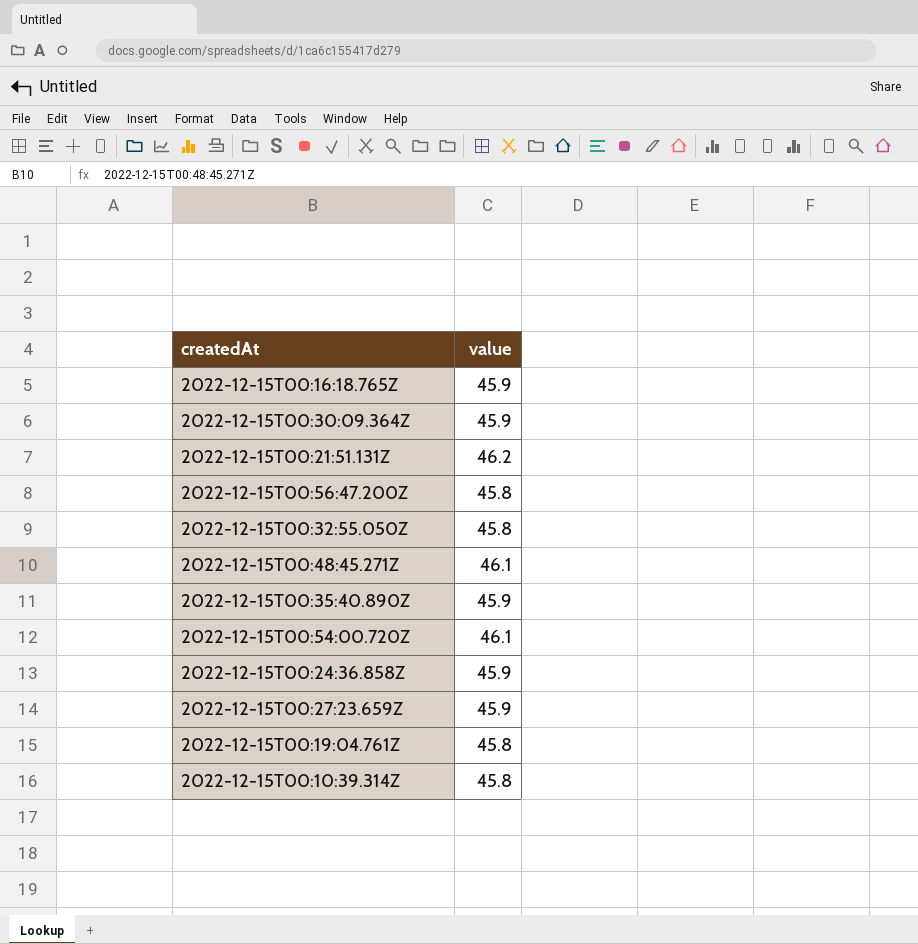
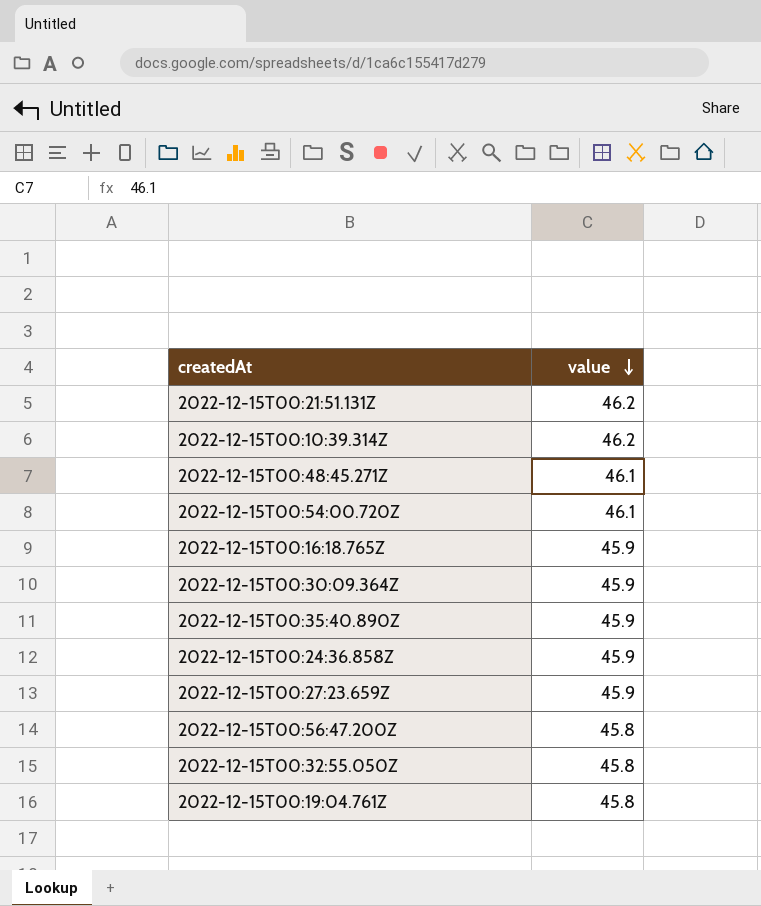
row order: none -> value descending
2022-12-15T00:10:39.314Z | value: 45.8 -> 46.2

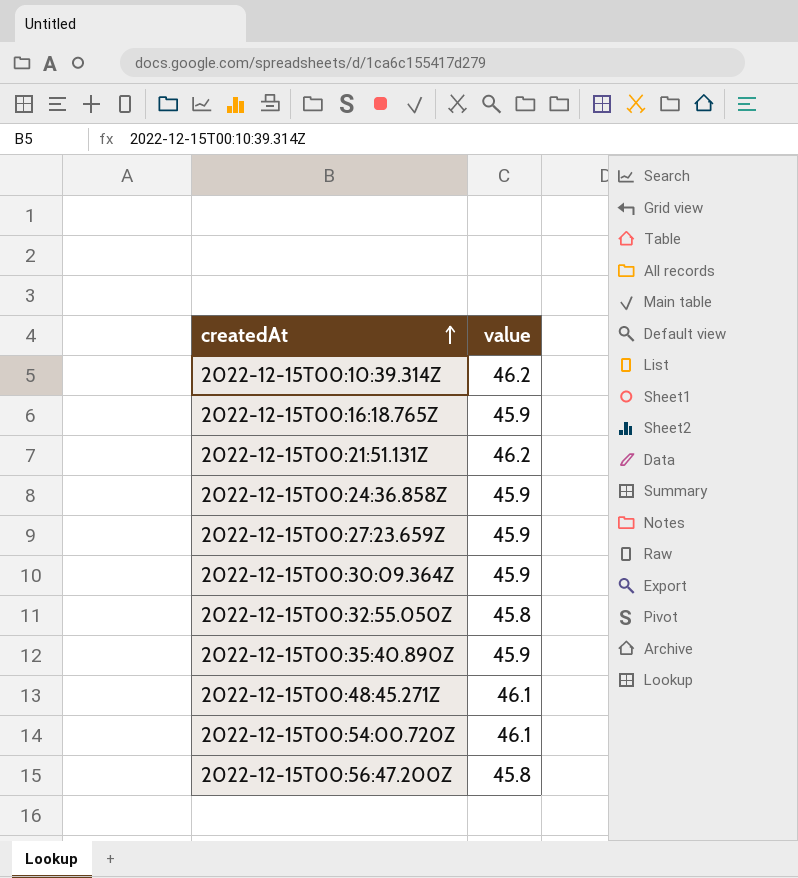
row order: value descending -> createdAt ascending
row 2022-12-15T00:19:04.761Z: 45.8 -> none

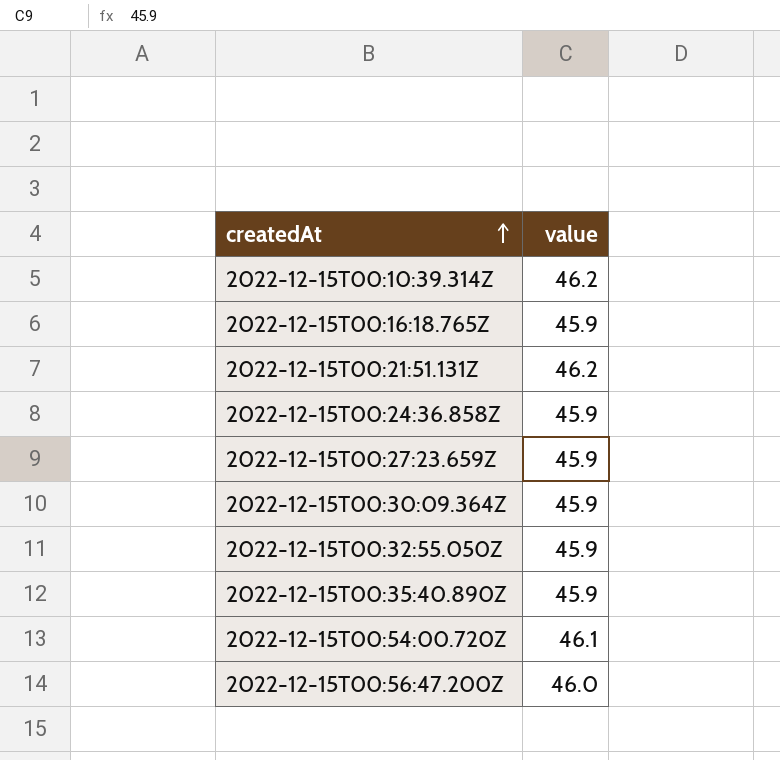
row 2022-12-15T00:48:45.271Z: 46.1 -> none
2022-12-15T00:32:55.050Z | value: 45.8 -> 45.9
2022-12-15T00:56:47.200Z | value: 45.8 -> 46.0

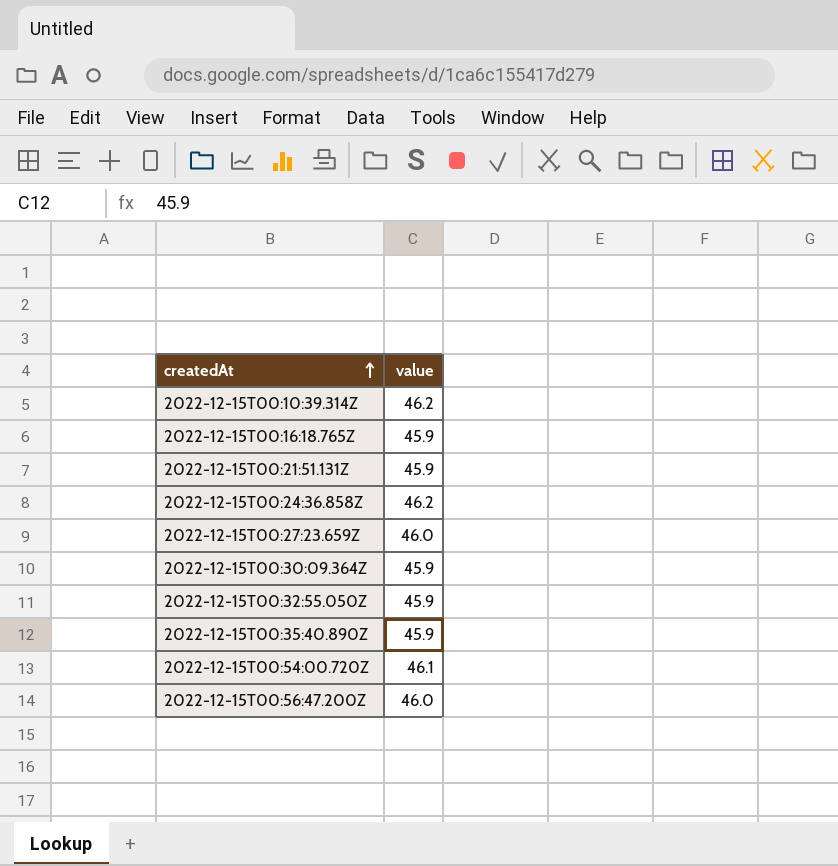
2022-12-15T00:21:51.131Z | value: 46.2 -> 45.9
2022-12-15T00:24:36.858Z | value: 45.9 -> 46.2
2022-12-15T00:27:23.659Z | value: 45.9 -> 46.0

